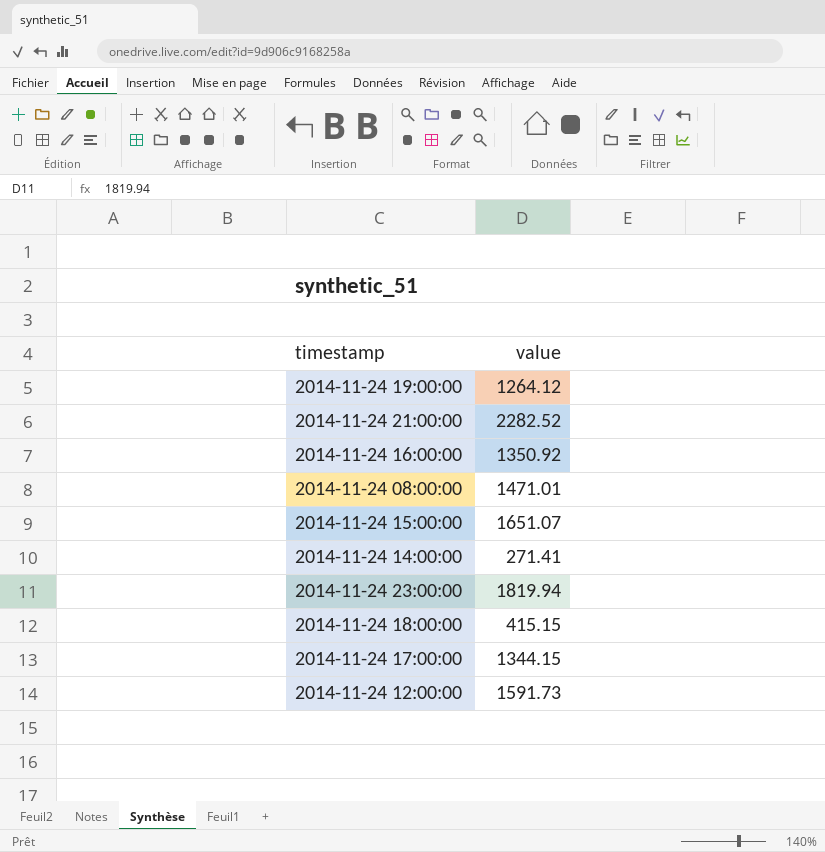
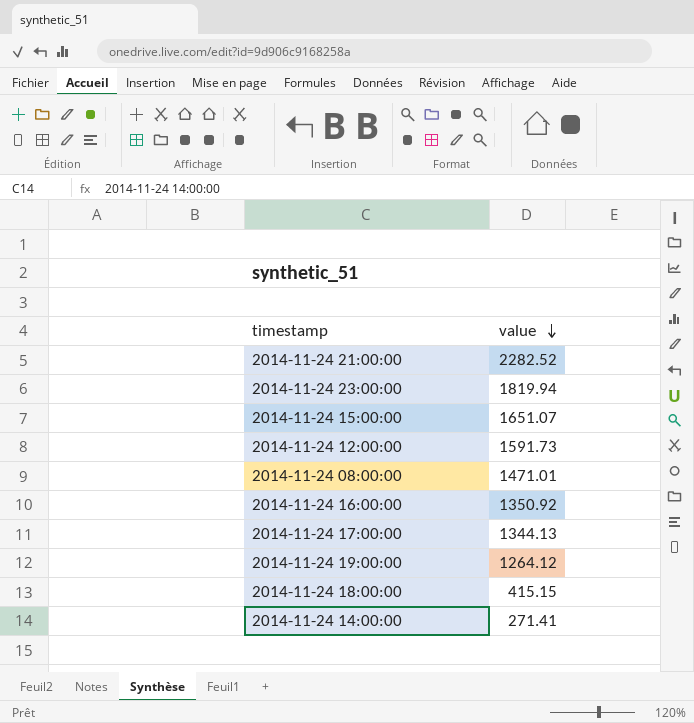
row order: none -> value descending
2014-11-24 17:00:00 | value: 1344.15 -> 1344.13

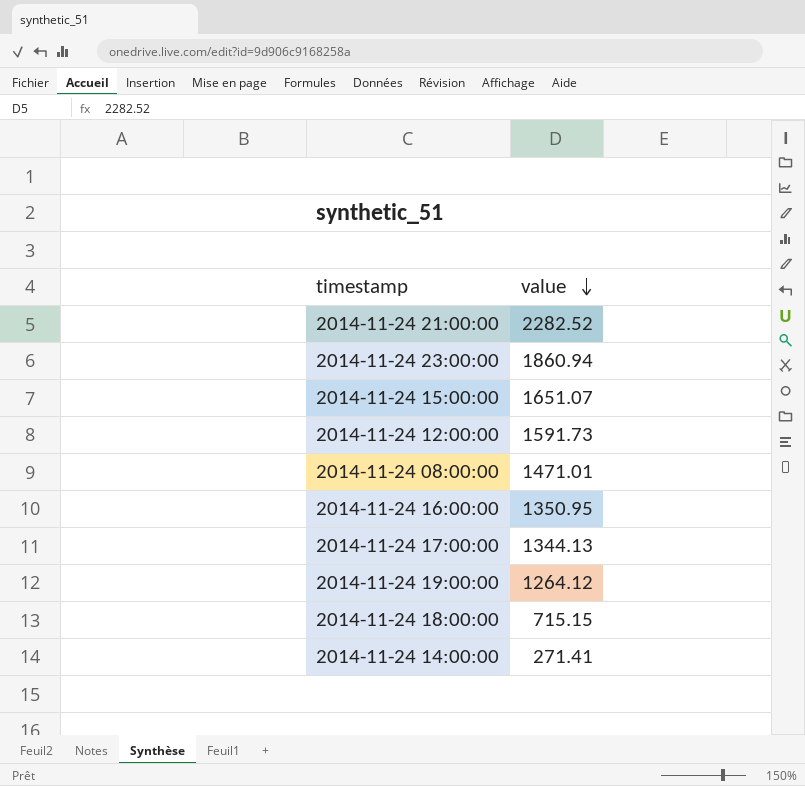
2014-11-24 23:00:00 | value: 1819.94 -> 1860.94
2014-11-24 16:00:00 | value: 1350.92 -> 1350.95
2014-11-24 18:00:00 | value: 415.15 -> 715.15

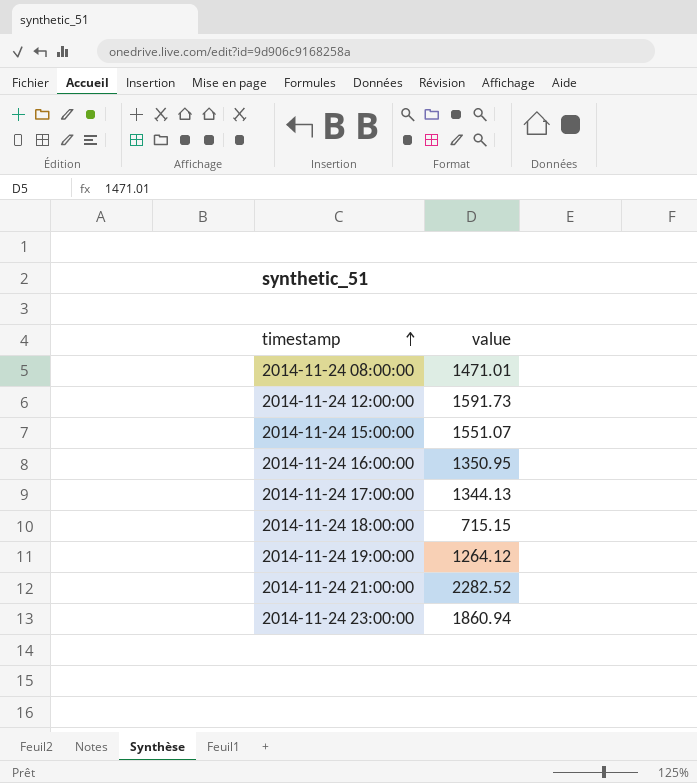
row order: value descending -> timestamp ascending
row 2014-11-24 14:00:00: 271.41 -> none
2014-11-24 15:00:00 | value: 1651.07 -> 1551.07

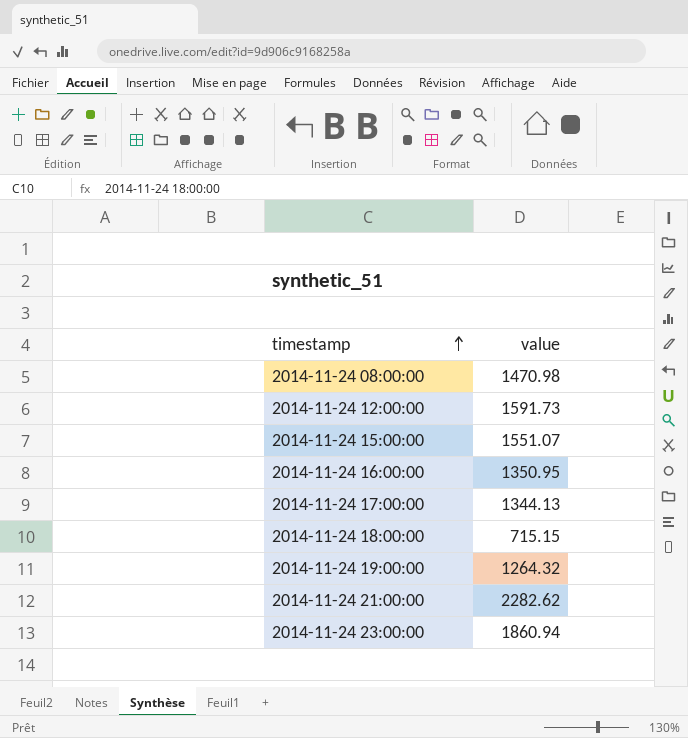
2014-11-24 08:00:00 | value: 1471.01 -> 1470.98
2014-11-24 19:00:00 | value: 1264.12 -> 1264.32
2014-11-24 21:00:00 | value: 2282.52 -> 2282.62

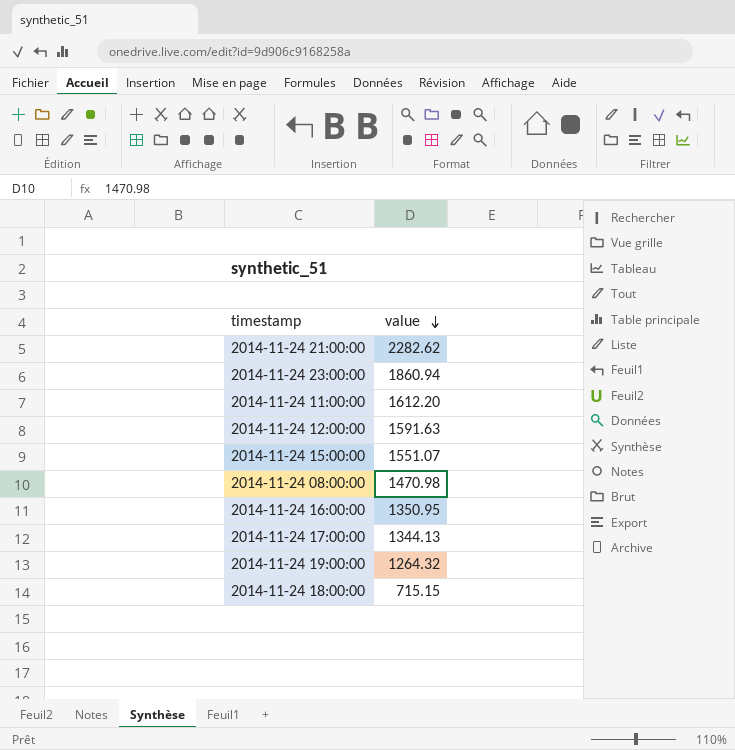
row order: timestamp ascending -> value descending
row 2014-11-24 11:00:00: none -> 1612.20
2014-11-24 12:00:00 | value: 1591.73 -> 1591.63

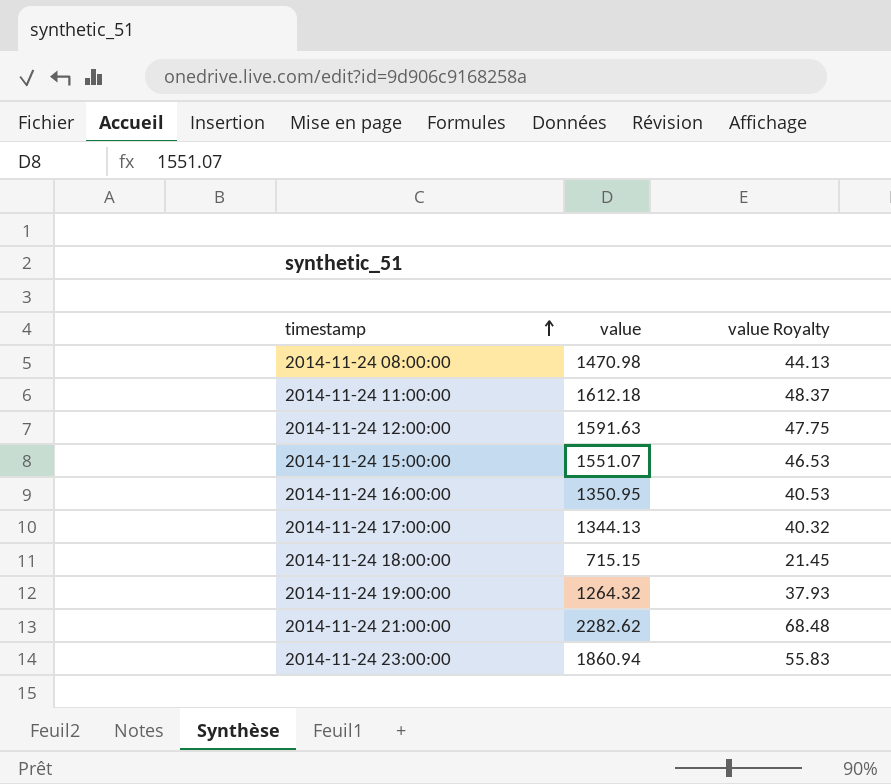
row order: value descending -> timestamp ascending
column value Royalty | formula: none -> [value] * 0.03
2014-11-24 11:00:00 | value: 1612.20 -> 1612.18

